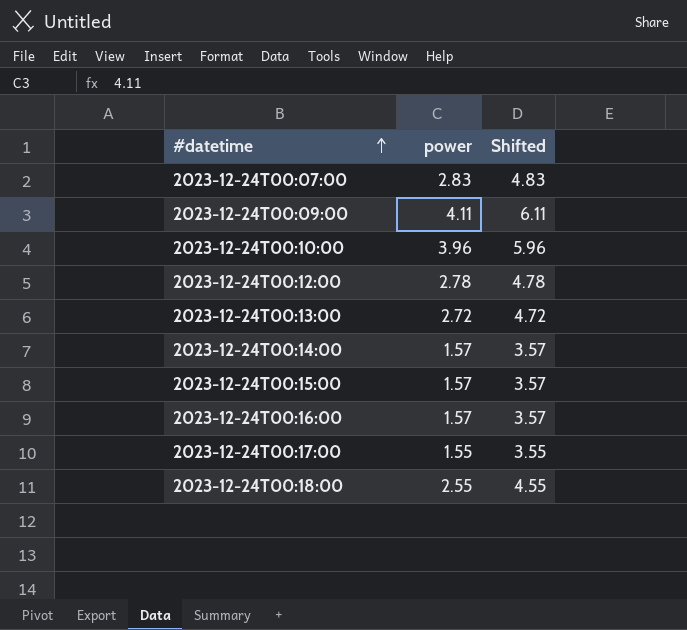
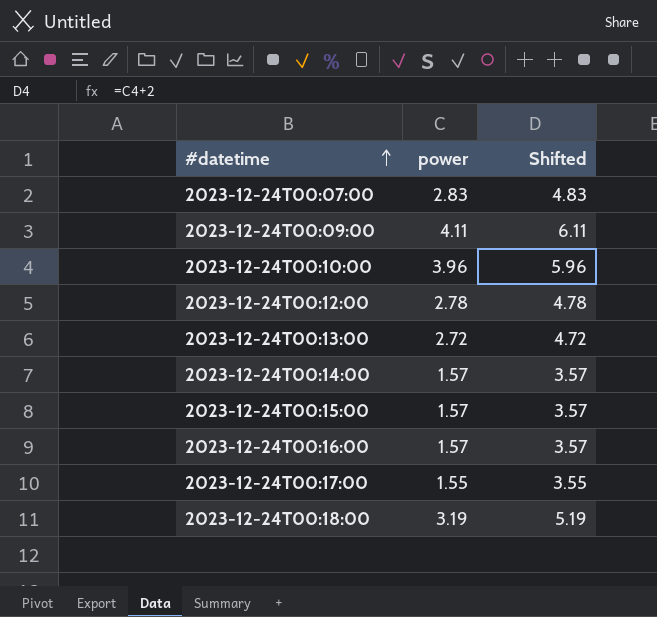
2023-12-24T00:18:00 | power: 2.55 -> 3.19
2023-12-24T00:18:00 | Shifted: 4.55 -> 5.19

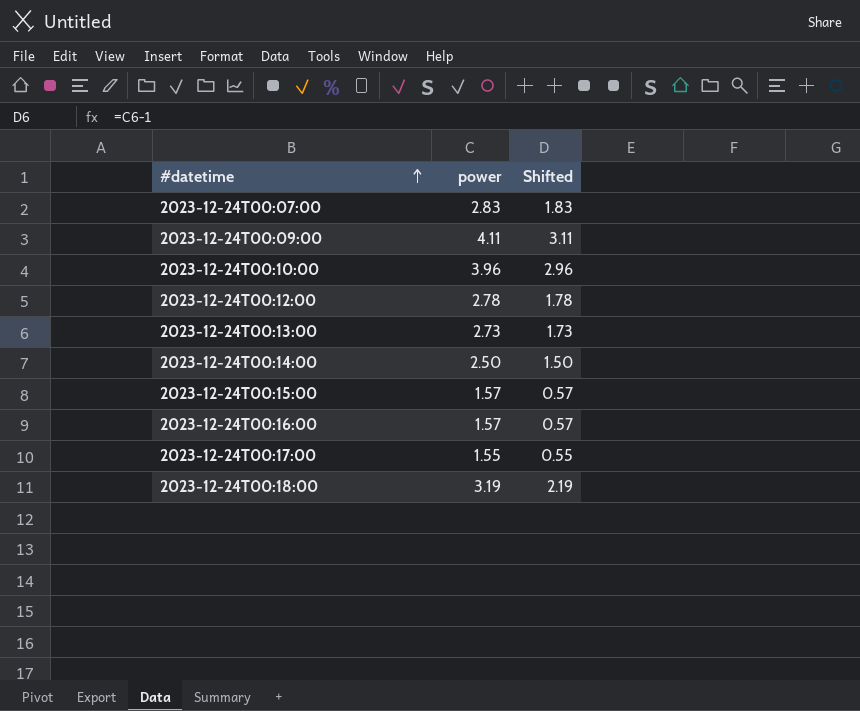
column Shifted | formula: [power] + 2 -> [power] - 1
2023-12-24T00:13:00 | power: 2.72 -> 2.73
2023-12-24T00:14:00 | power: 1.57 -> 2.50

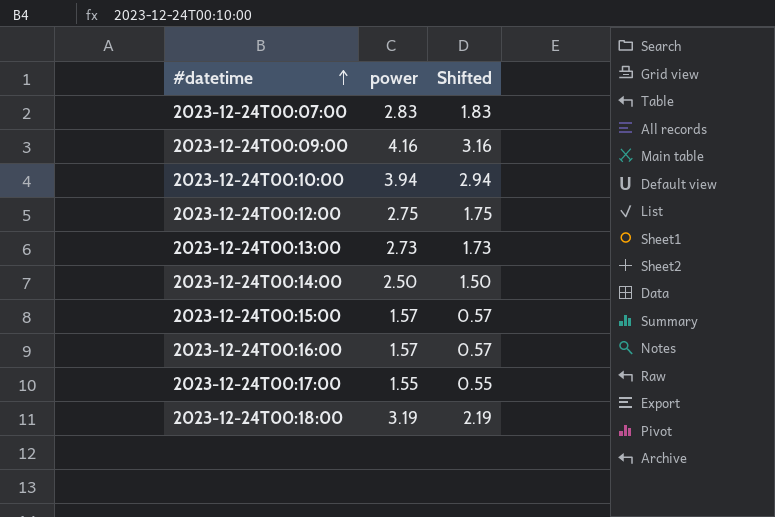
2023-12-24T00:09:00 | power: 4.11 -> 4.16
2023-12-24T00:09:00 | Shifted: 3.11 -> 3.16
2023-12-24T00:10:00 | power: 3.96 -> 3.94
2023-12-24T00:10:00 | Shifted: 2.96 -> 2.94
2023-12-24T00:12:00 | power: 2.78 -> 2.75
2023-12-24T00:12:00 | Shifted: 1.78 -> 1.75

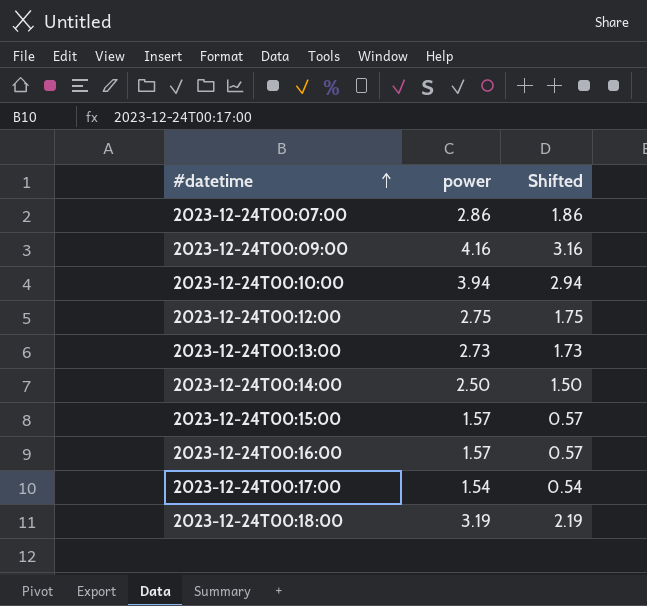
2023-12-24T00:07:00 | power: 2.83 -> 2.86
2023-12-24T00:07:00 | Shifted: 1.83 -> 1.86
2023-12-24T00:17:00 | power: 1.55 -> 1.54
2023-12-24T00:17:00 | Shifted: 0.55 -> 0.54

